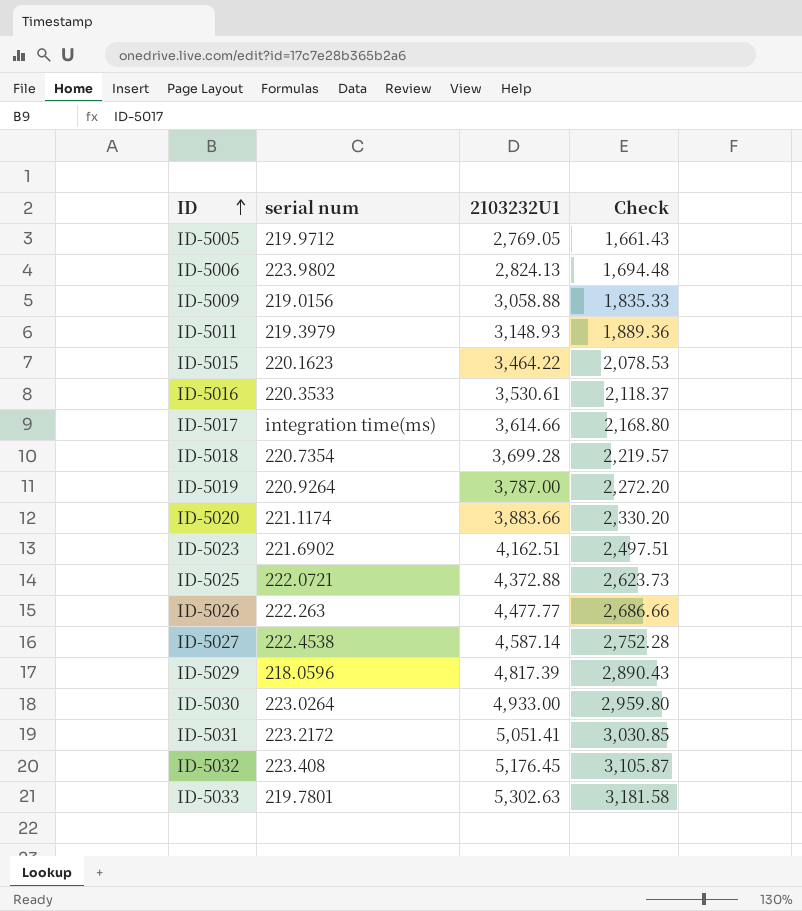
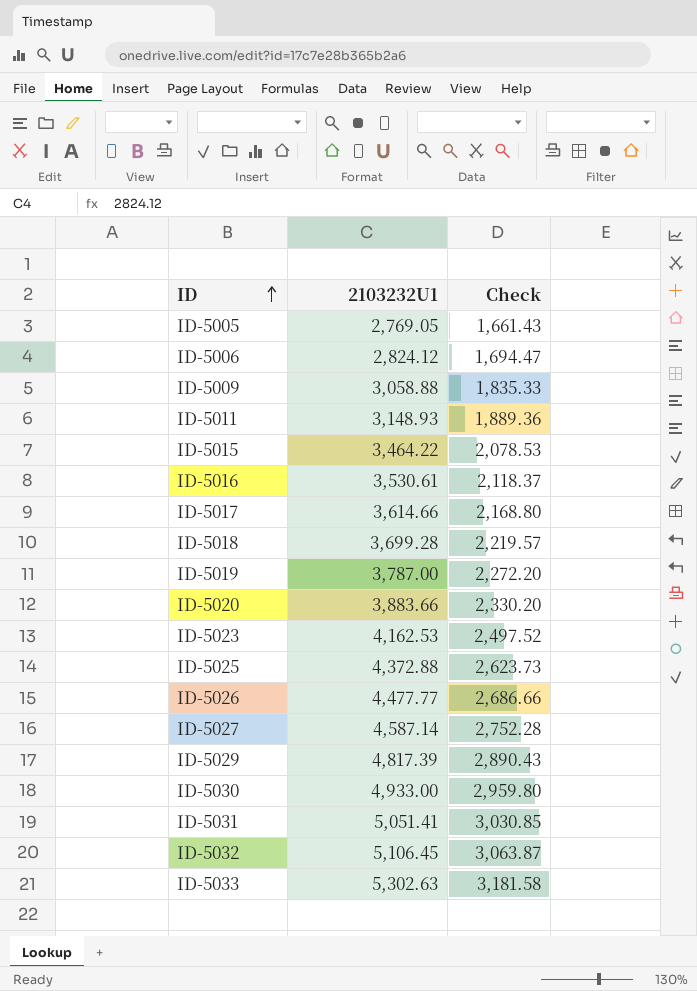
column serial num | position: 2 -> none
ID-5006 | 2103232U1: 2,824.13 -> 2,824.12
ID-5006 | Check: 1,694.48 -> 1,694.47
ID-5023 | 2103232U1: 4,162.51 -> 4,162.53
ID-5023 | Check: 2,497.51 -> 2,497.52
ID-5032 | 2103232U1: 5,176.45 -> 5,106.45
ID-5032 | Check: 3,105.87 -> 3,063.87

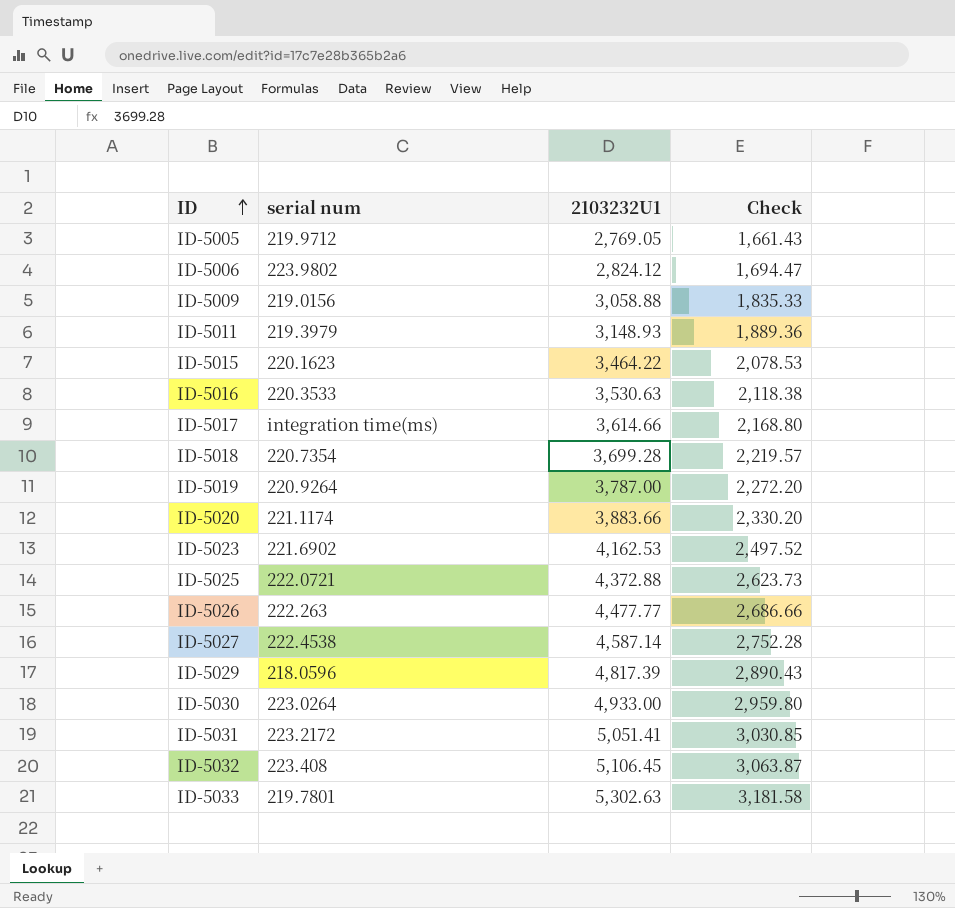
column serial num | position: none -> 2
ID-5016 | 2103232U1: 3,530.61 -> 3,530.63
ID-5016 | Check: 2,118.37 -> 2,118.38

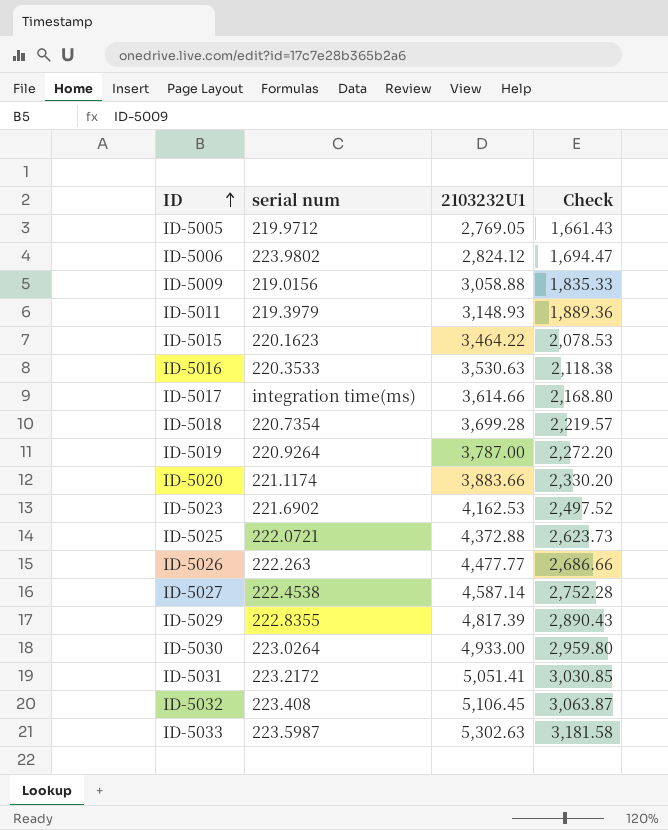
ID-5029 | serial num: 218.0596 -> 222.8355
ID-5033 | serial num: 219.7801 -> 223.5987

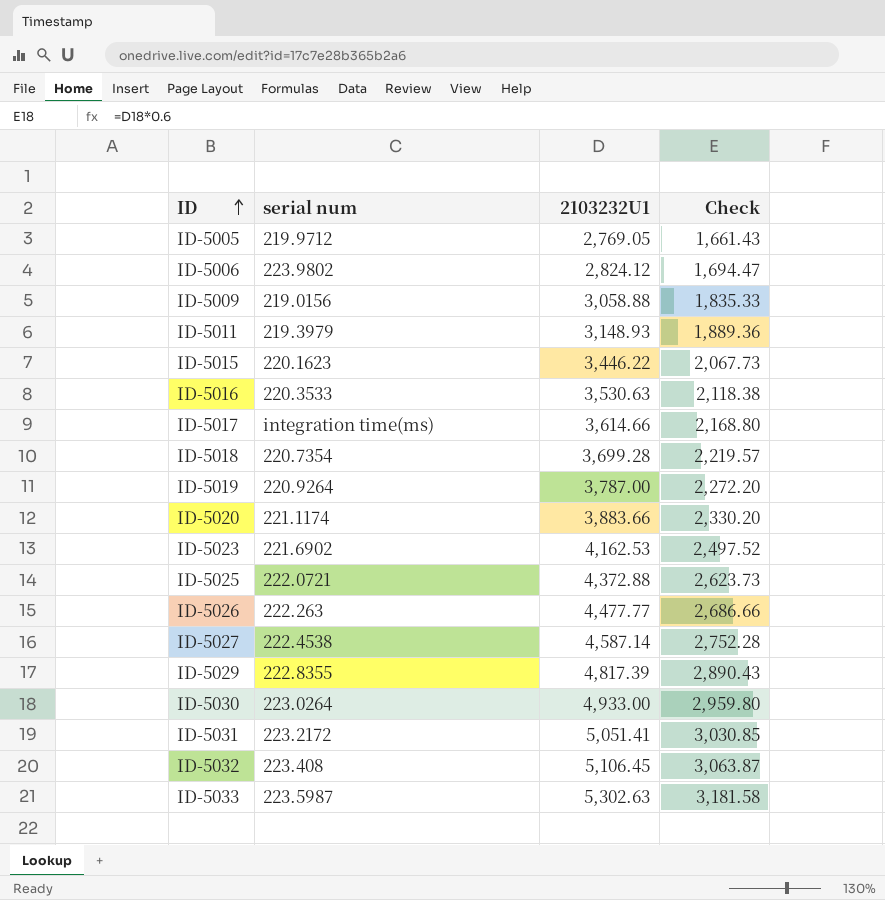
ID-5015 | 2103232U1: 3,464.22 -> 3,446.22
ID-5015 | Check: 2,078.53 -> 2,067.73

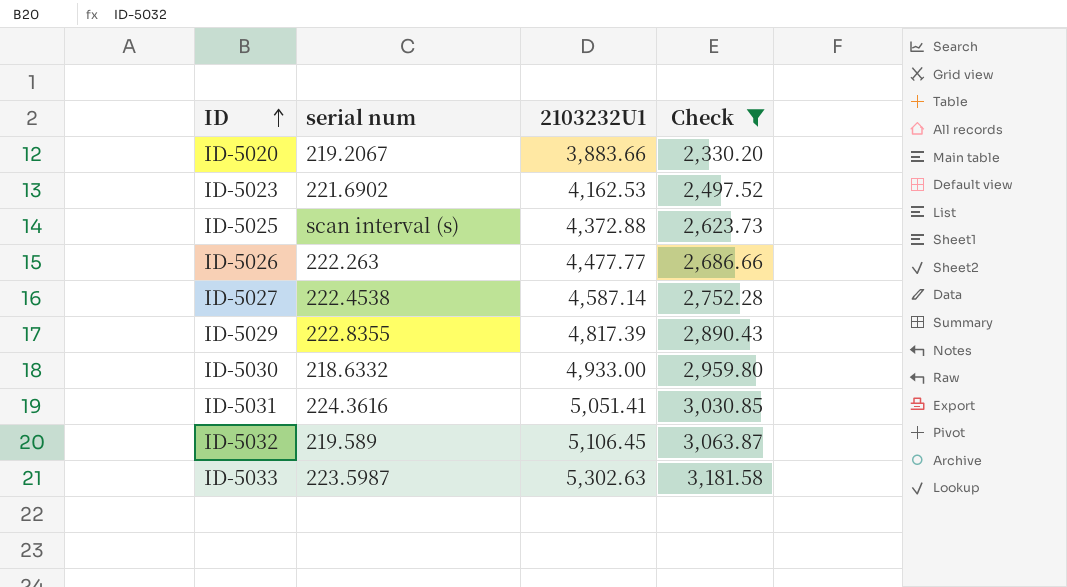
filter: none -> Check >= 2,330.20
ID-5020 | serial num: 221.1174 -> 219.2067
ID-5025 | serial num: 222.0721 -> scan interval (s)
ID-5030 | serial num: 223.0264 -> 218.6332
ID-5031 | serial num: 223.2172 -> 224.3616
ID-5032 | serial num: 223.408 -> 219.589

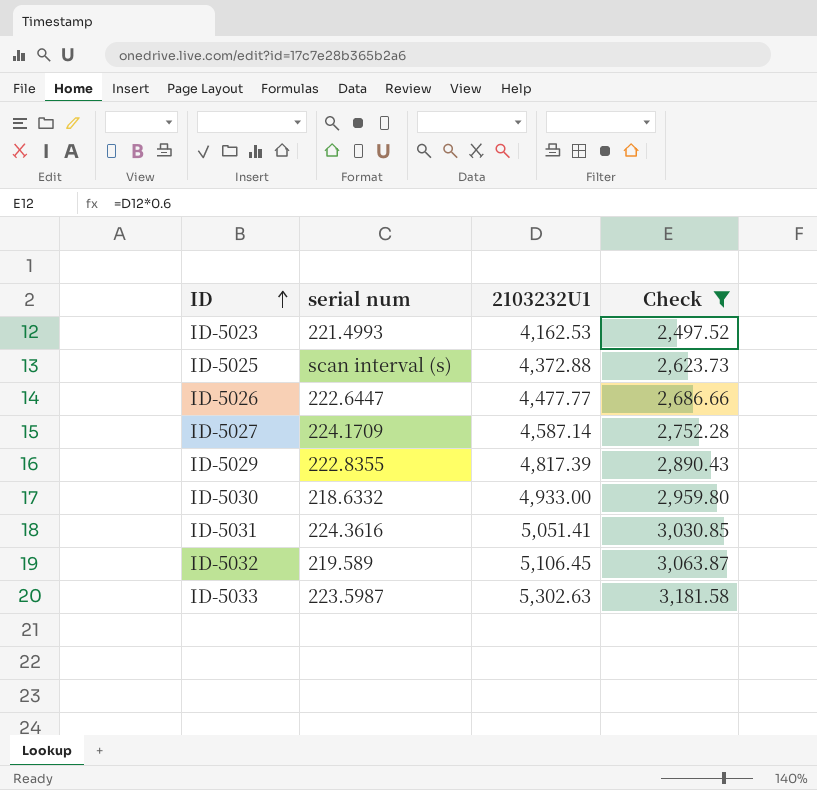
row ID-5020: 219.2067 | 3,883.66 | 2,330.20 -> none
ID-5023 | serial num: 221.6902 -> 221.4993
ID-5026 | serial num: 222.263 -> 222.6447
ID-5027 | serial num: 222.4538 -> 224.1709

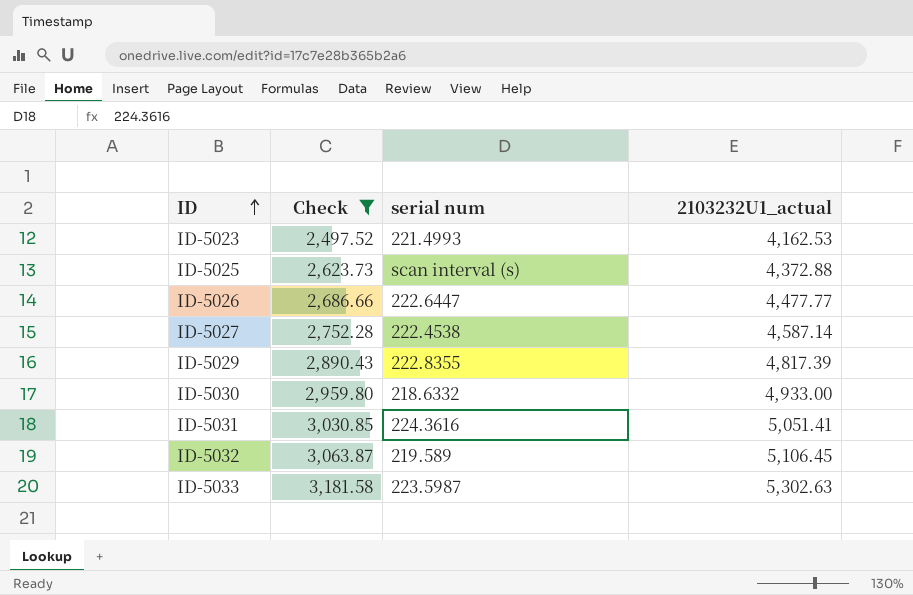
column Check | position: 4 -> 2
column name: 2103232U1 -> 2103232U1_actual
ID-5027 | serial num: 224.1709 -> 222.4538

